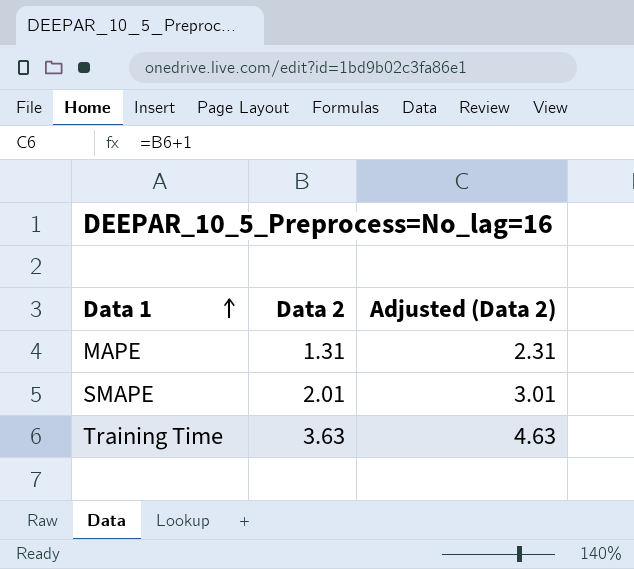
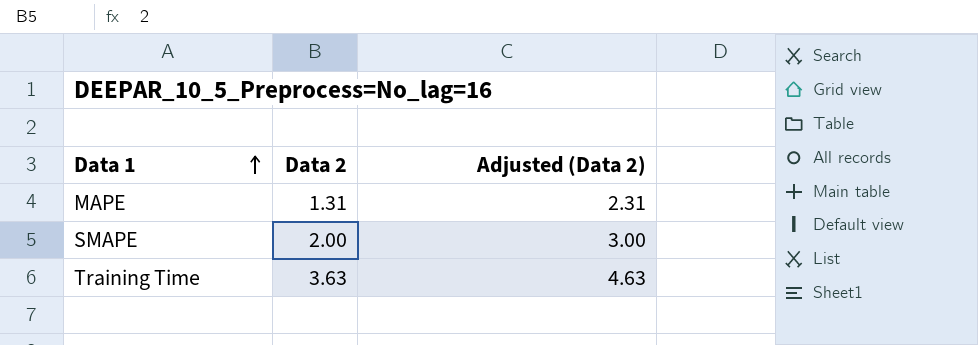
SMAPE | Data 2: 2.01 -> 2.00
SMAPE | Adjusted (Data 2): 3.01 -> 3.00

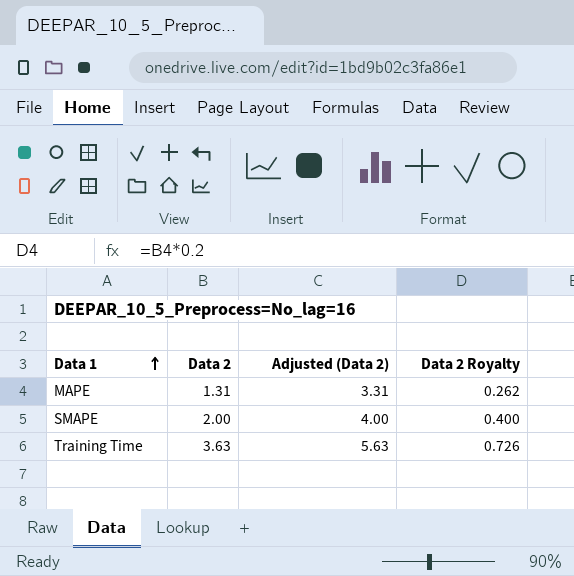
column Adjusted (Data 2) | formula: [Data 2] + 1 -> [Data 2] + 2
column Data 2 Royalty | formula: none -> [Data 2] * 0.2

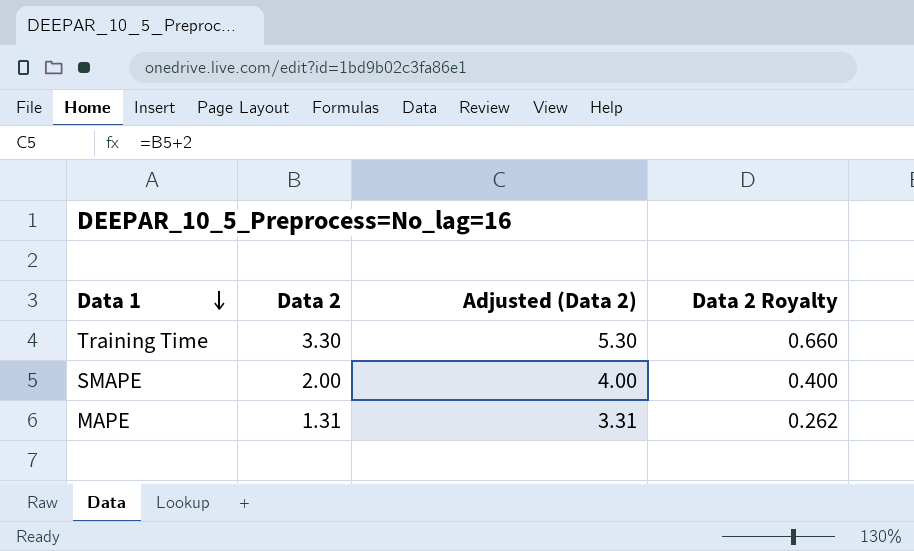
row order: Data 1 ascending -> Data 1 descending
Training Time | Data 2: 3.63 -> 3.30
Training Time | Adjusted (Data 2): 5.63 -> 5.30
Training Time | Data 2 Royalty: 0.726 -> 0.660

